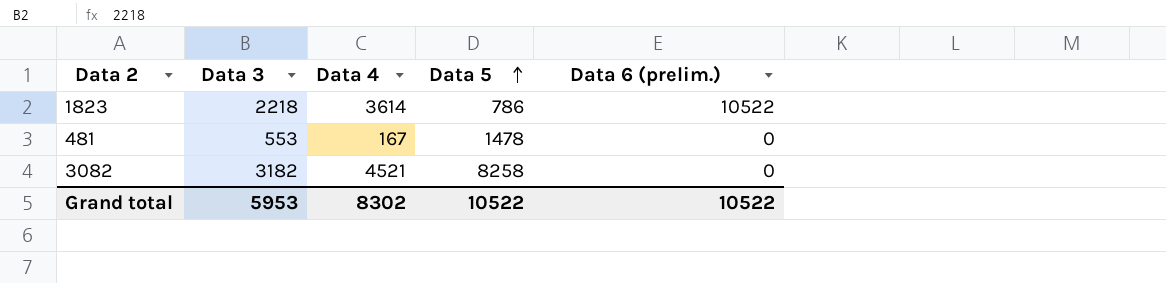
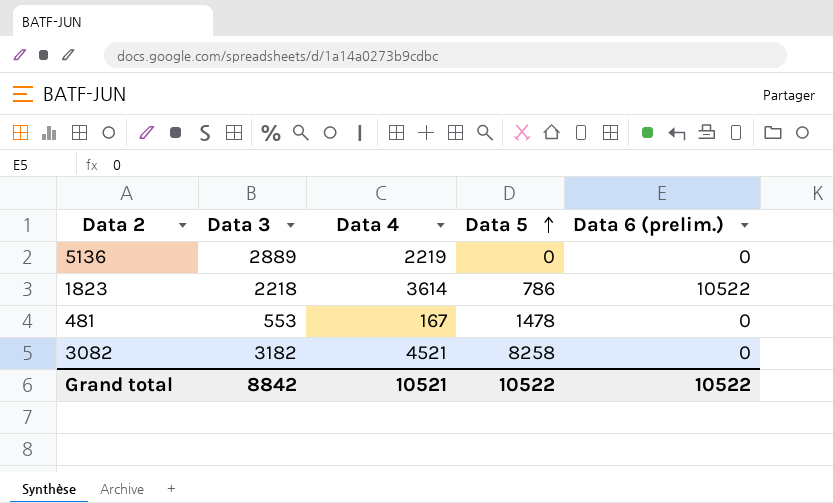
row 5136: none -> 2889 | 2219 | 0 | 0
Grand total | Data 3: 5953 -> 8842
Grand total | Data 4: 8302 -> 10521

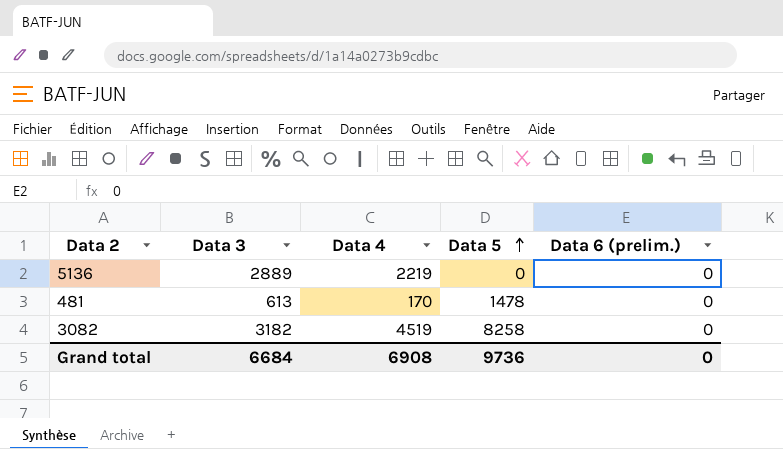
row 1823: 2218 | 3614 | 786 | 10522 -> none
481 | Data 3: 553 -> 613
481 | Data 4: 167 -> 170
3082 | Data 4: 4521 -> 4519
Grand total | Data 3: 8842 -> 6684
Grand total | Data 4: 10521 -> 6908
Grand total | Data 5: 10522 -> 9736
Grand total | Data 6 (prelim.): 10522 -> 0

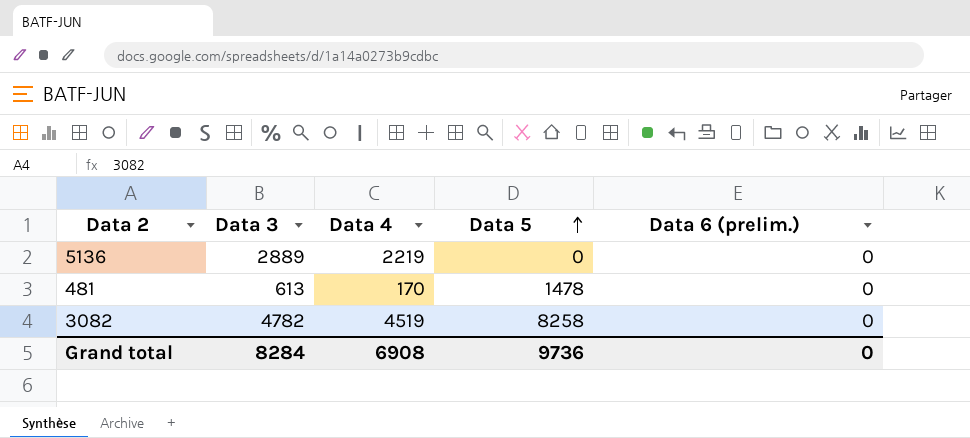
3082 | Data 3: 3182 -> 4782
Grand total | Data 3: 6684 -> 8284

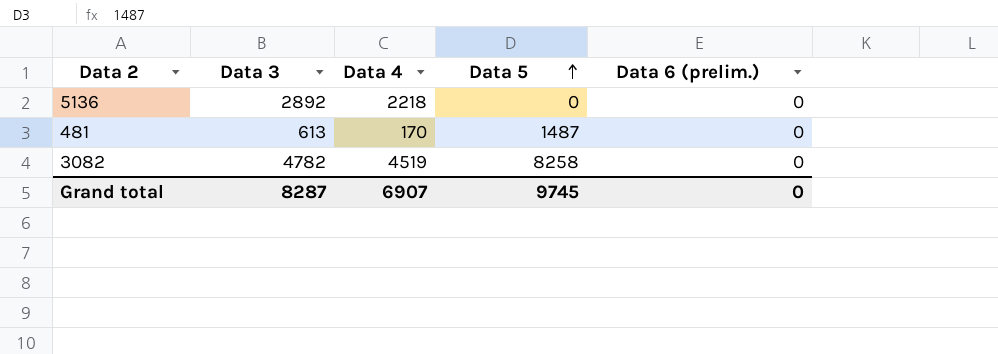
5136 | Data 3: 2889 -> 2892
5136 | Data 4: 2219 -> 2218
481 | Data 5: 1478 -> 1487
Grand total | Data 3: 8284 -> 8287
Grand total | Data 4: 6908 -> 6907
Grand total | Data 5: 9736 -> 9745

